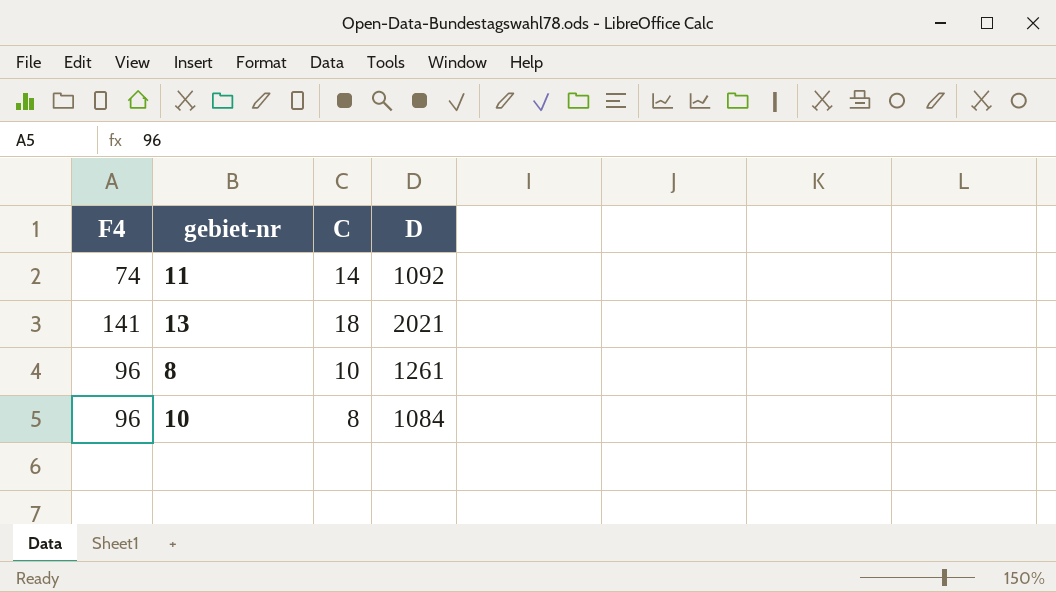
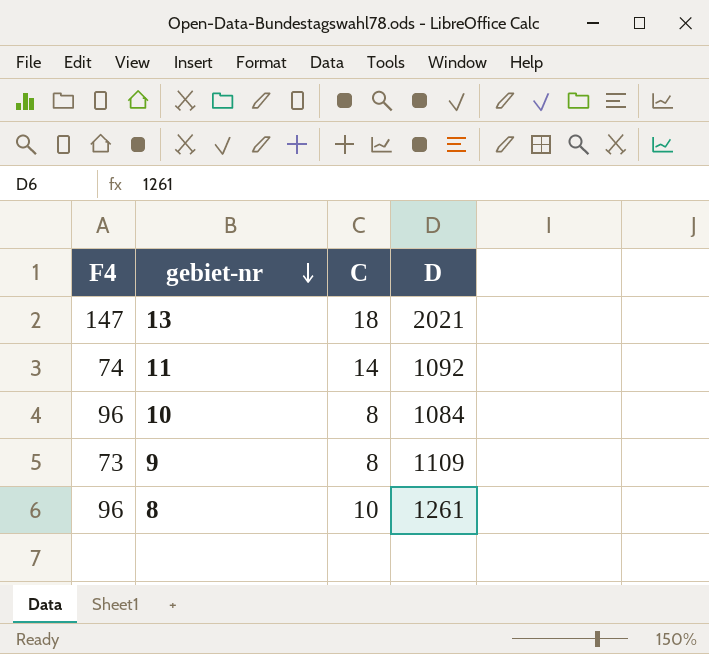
row order: none -> gebiet-nr descending
13 | F4: 141 -> 147
row 9: none -> 73 | 8 | 1109

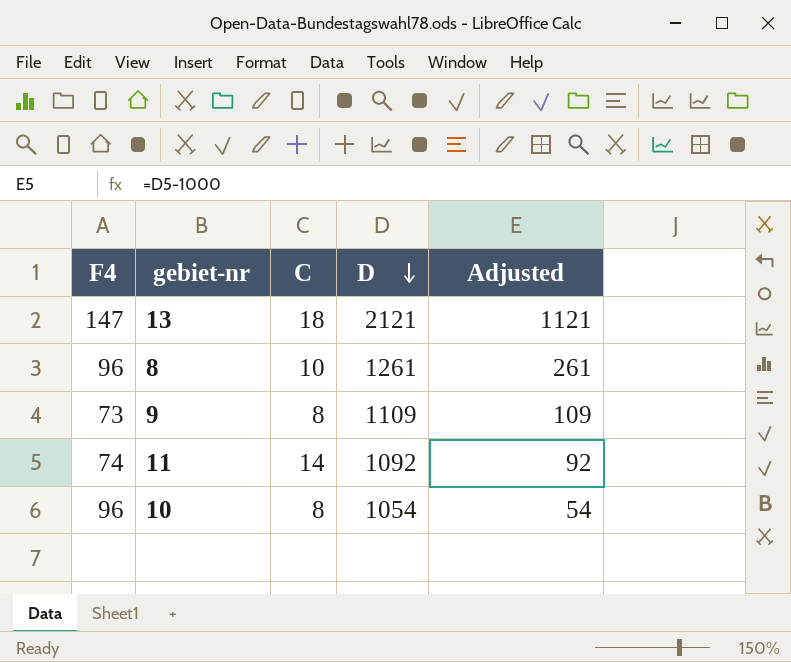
row order: gebiet-nr descending -> D descending
column Adjusted | formula: none -> [D] - 1000
13 | D: 2021 -> 2121
10 | D: 1084 -> 1054

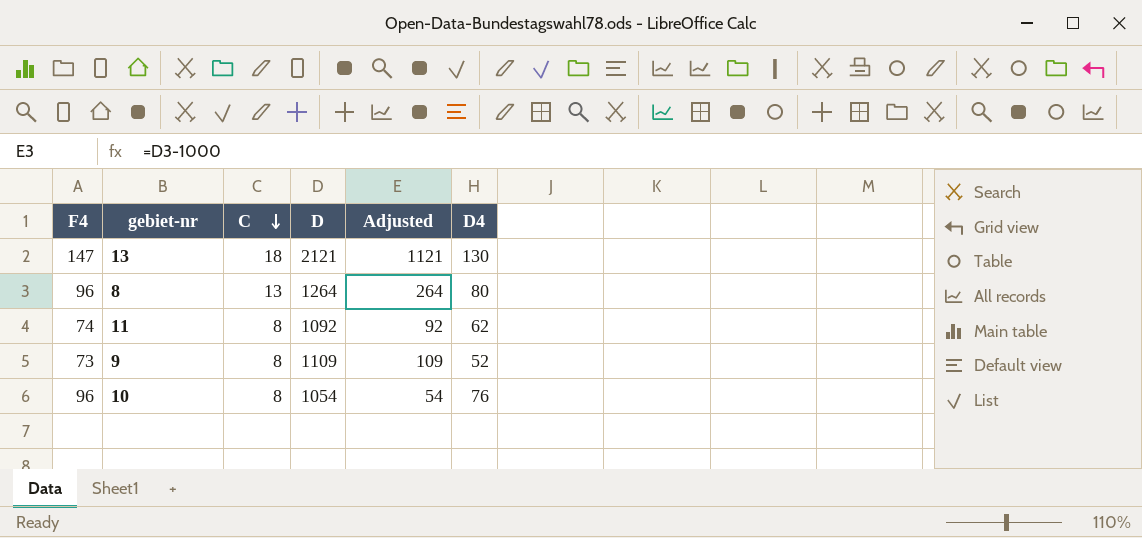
row order: D descending -> C descending
column D4 | position: none -> 6
8 | C: 10 -> 13
8 | D: 1261 -> 1264
8 | Adjusted: 261 -> 264
11 | C: 14 -> 8

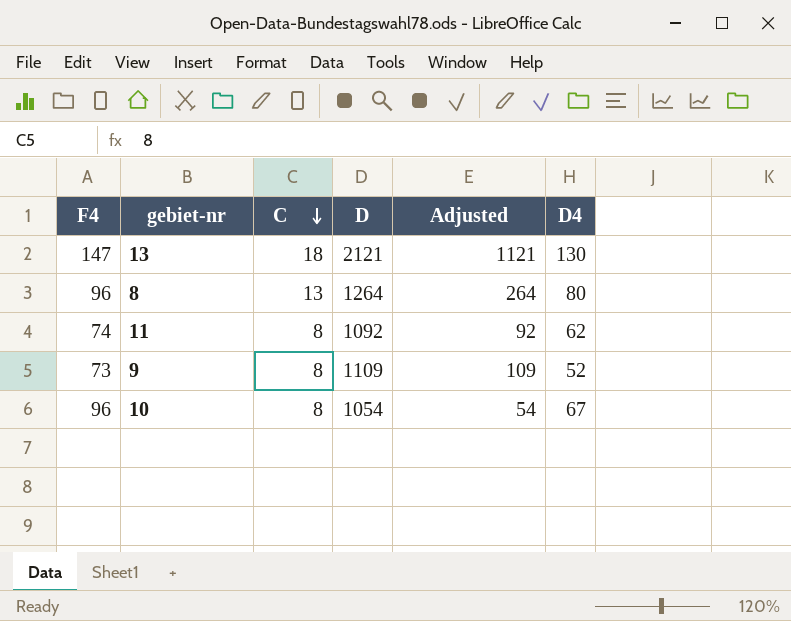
10 | D4: 76 -> 67

